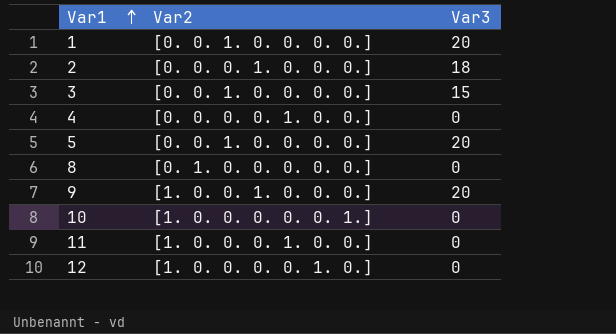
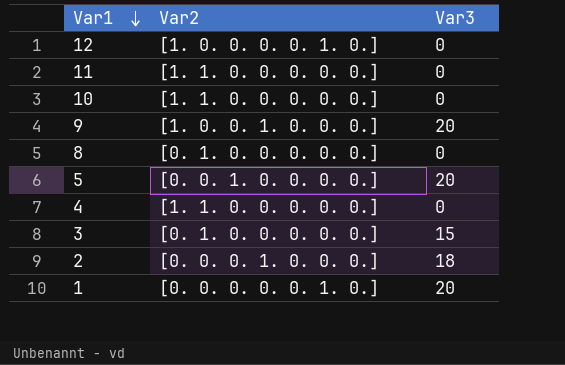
row order: Var1 ascending -> Var1 descending
11 | Var2: [1. 0. 0. 0. 1. 0. 0.] -> [1. 1. 0. 0. 0. 0. 0.]
10 | Var2: [1. 0. 0. 0. 0. 0. 1.] -> [1. 1. 0. 0. 0. 0. 0.]
4 | Var2: [0. 0. 0. 0. 1. 0. 0.] -> [1. 1. 0. 0. 0. 0. 0.]
3 | Var2: [0. 0. 1. 0. 0. 0. 0.] -> [0. 1. 0. 0. 0. 0. 0.]
1 | Var2: [0. 0. 1. 0. 0. 0. 0.] -> [0. 0. 0. 0. 0. 1. 0.]

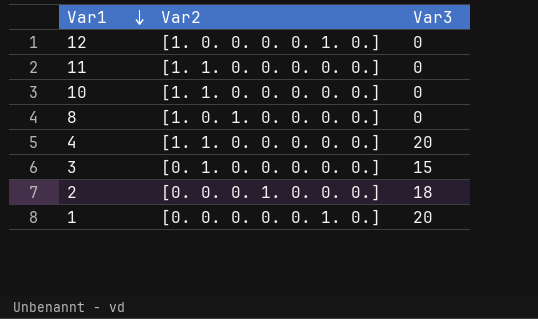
row 9: [1. 0. 0. 1. 0. 0. 0.] | 20 -> none
row 5: [0. 0. 1. 0. 0. 0. 0.] | 20 -> none
8 | Var2: [0. 1. 0. 0. 0. 0. 0.] -> [1. 0. 1. 0. 0. 0. 0.]
4 | Var3: 0 -> 20

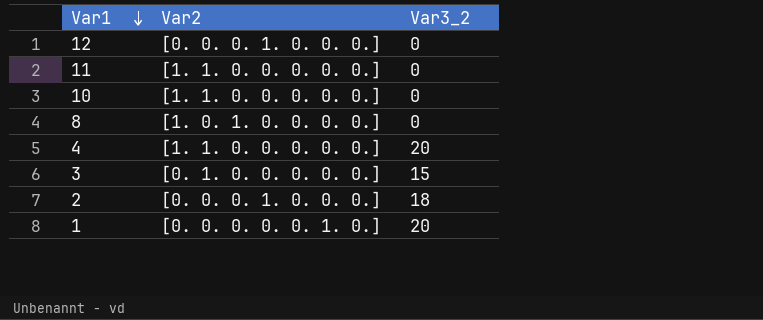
column name: Var3 -> Var3_2
12 | Var2: [1. 0. 0. 0. 0. 1. 0.] -> [0. 0. 0. 1. 0. 0. 0.]

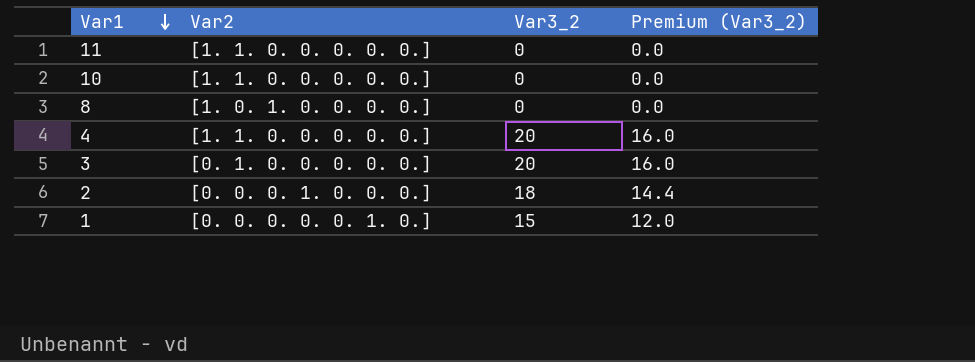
column Premium (Var3_2) | formula: none -> [Var3_2] * 0.8
row 12: [0. 0. 0. 1. 0. 0. 0.] | 0 -> none
3 | Var3_2: 15 -> 20
1 | Var3_2: 20 -> 15

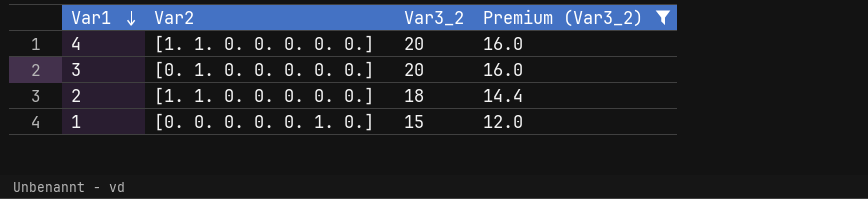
filter: none -> Premium (Var3_2) != 0.0
2 | Var2: [0. 0. 0. 1. 0. 0. 0.] -> [1. 1. 0. 0. 0. 0. 0.]

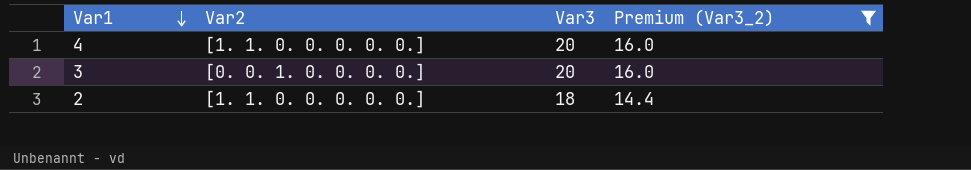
column name: Var3_2 -> Var3
row 1: [0. 0. 0. 0. 0. 1. 0.] | 15 | 12.0 -> none
3 | Var2: [0. 1. 0. 0. 0. 0. 0.] -> [0. 0. 1. 0. 0. 0. 0.]

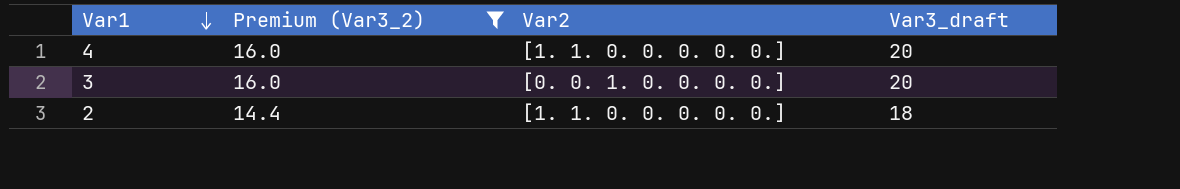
column Premium (Var3_2) | position: 4 -> 2
column name: Var3 -> Var3_draft

